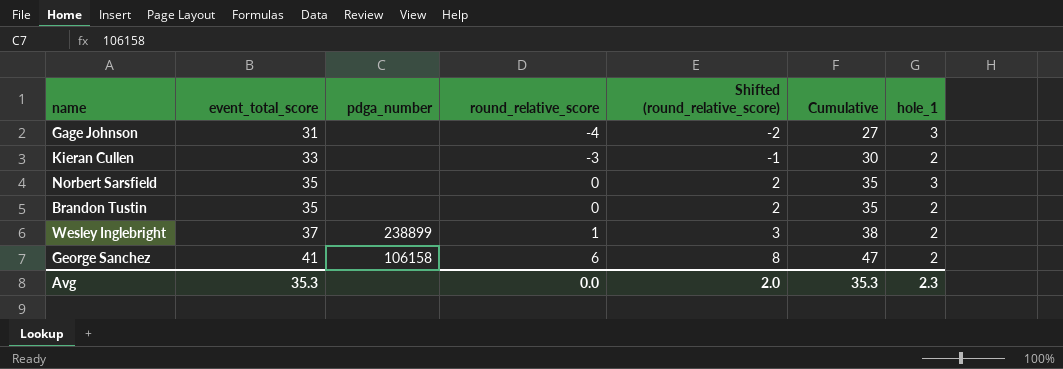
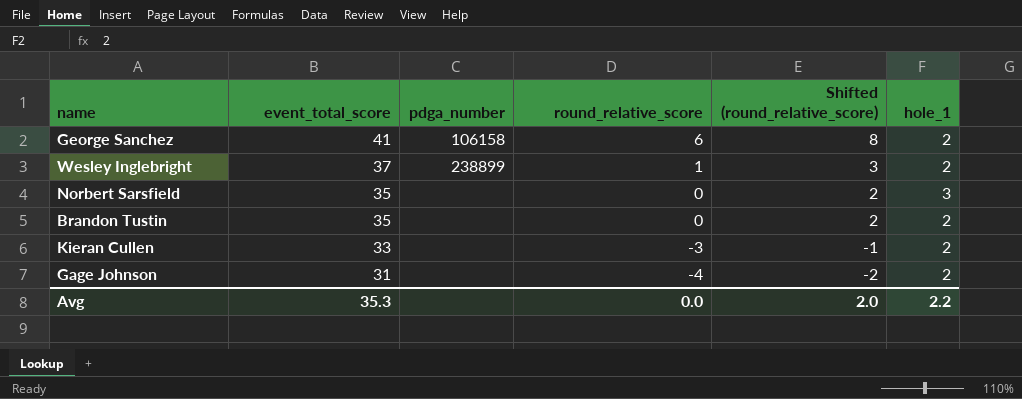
row order: event_total_score ascending -> event_total_score descending
column Cumulative | formula: [event_total_score] + [round_relative_score] -> none
Gage Johnson | hole_1: 3 -> 2
Avg | hole_1: 2.3 -> 2.2

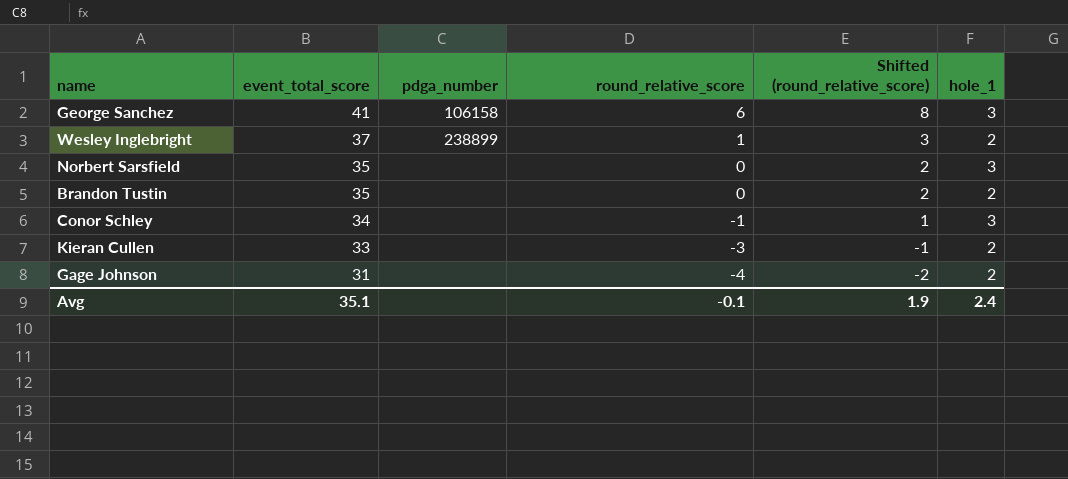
George Sanchez | hole_1: 2 -> 3
row Conor Schley: none -> 34 | none | -1 | 1 | 3
Avg | event_total_score: 35.3 -> 35.1
Avg | round_relative_score: 0.0 -> -0.1
Avg | Shifted (round_relative_score): 2.0 -> 1.9
Avg | hole_1: 2.2 -> 2.4

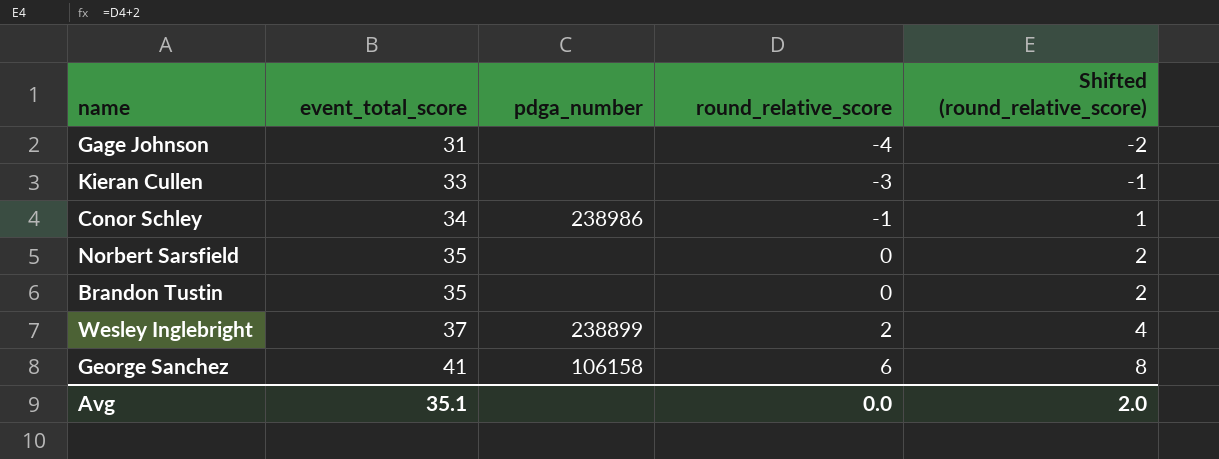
row order: event_total_score descending -> event_total_score ascending
column hole_1 | position: 6 -> none
Conor Schley | pdga_number: none -> 238986
Wesley Inglebright | round_relative_score: 1 -> 2
Wesley Inglebright | Shifted (round_relative_score): 3 -> 4
Avg | round_relative_score: -0.1 -> 0.0
Avg | Shifted (round_relative_score): 1.9 -> 2.0

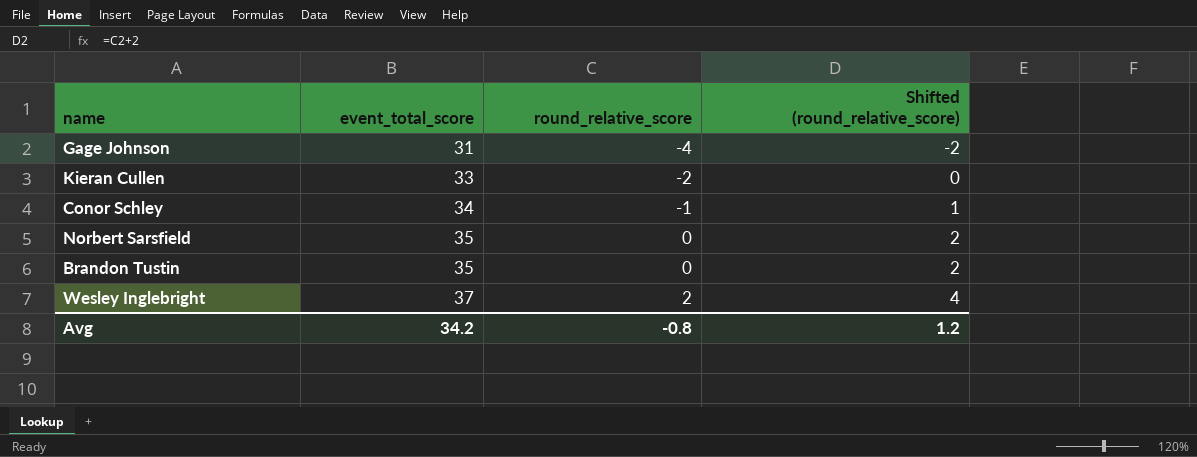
column pdga_number | position: 3 -> none
row George Sanchez: 41 | 106158 | 6 | 8 -> none
Kieran Cullen | round_relative_score: -3 -> -2
Kieran Cullen | Shifted (round_relative_score): -1 -> 0
Avg | event_total_score: 35.1 -> 34.2
Avg | round_relative_score: 0.0 -> -0.8
Avg | Shifted (round_relative_score): 2.0 -> 1.2

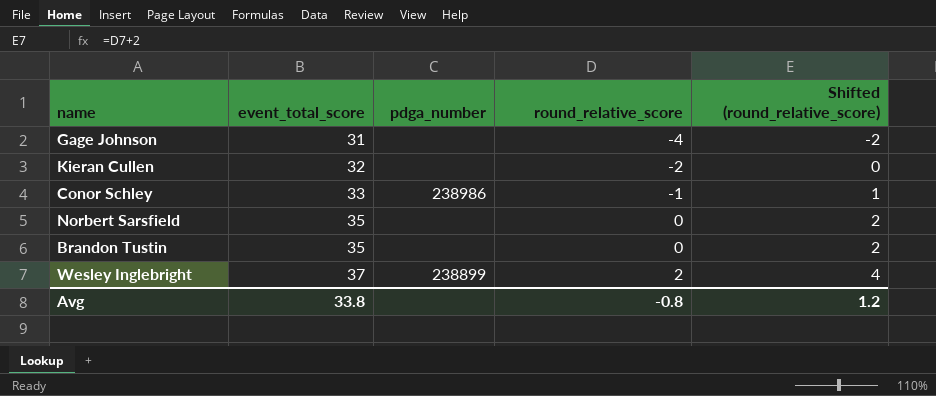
column pdga_number | position: none -> 3
Kieran Cullen | event_total_score: 33 -> 32
Conor Schley | event_total_score: 34 -> 33
Avg | event_total_score: 34.2 -> 33.8

